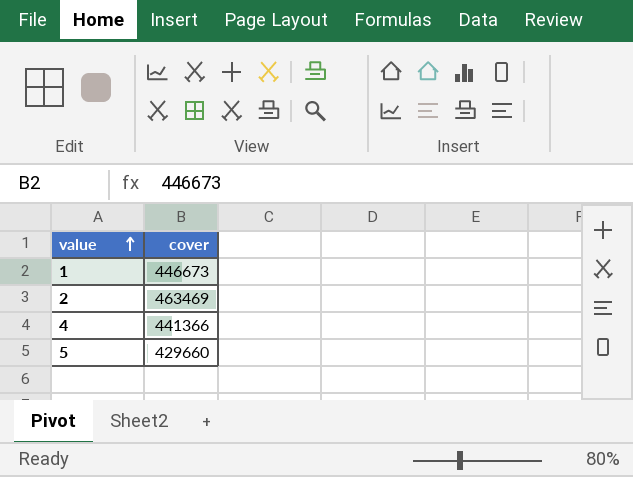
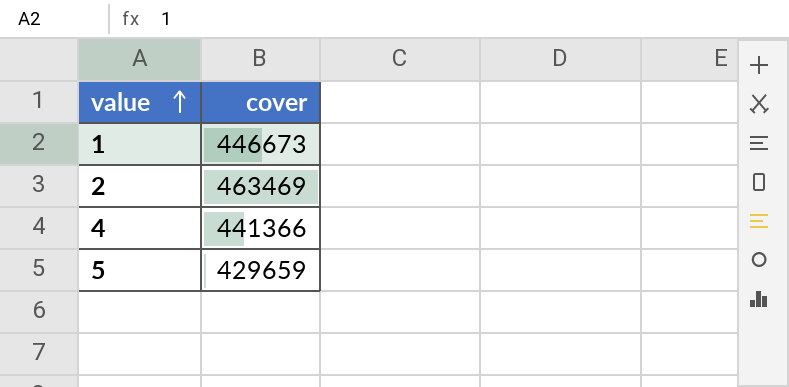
5 | cover: 429660 -> 429659

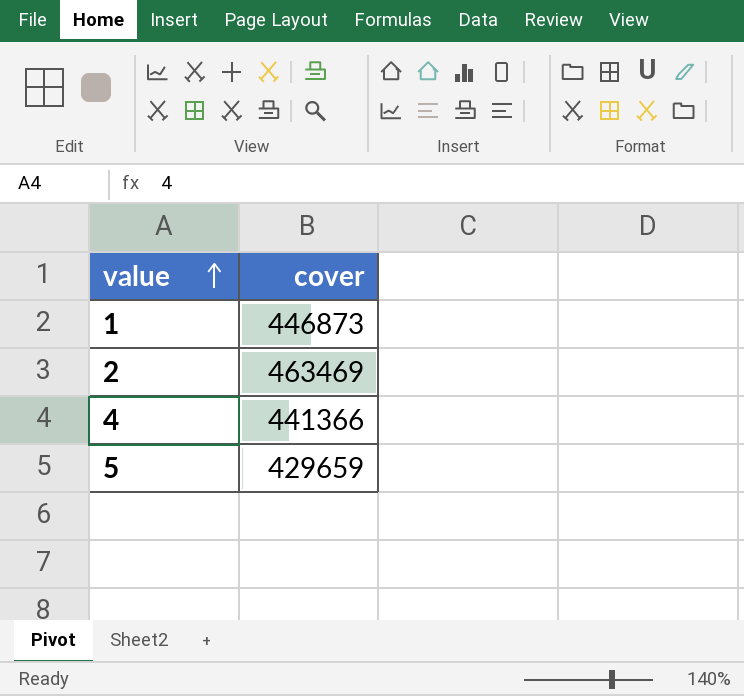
1 | cover: 446673 -> 446873

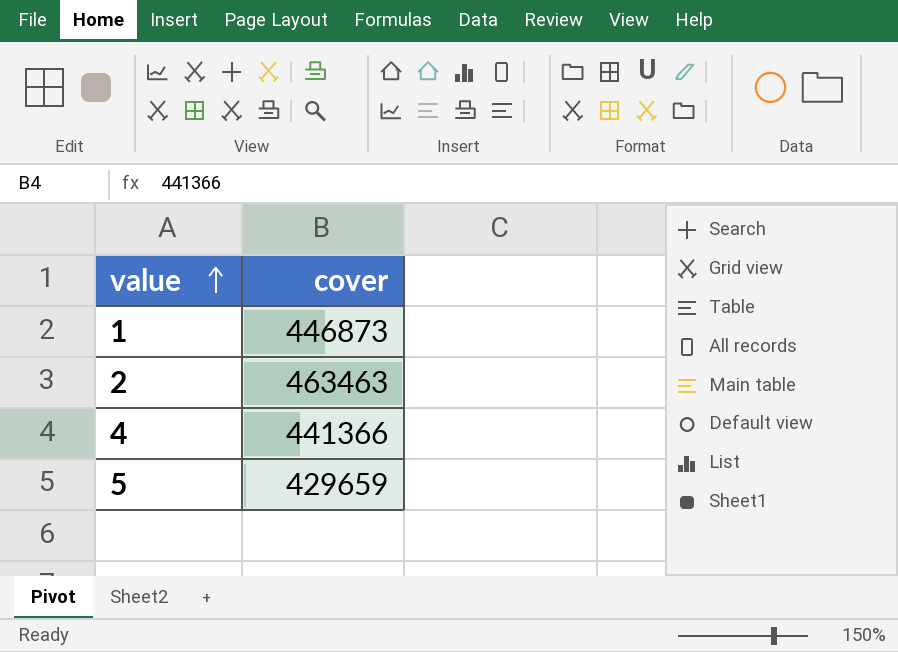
2 | cover: 463469 -> 463463

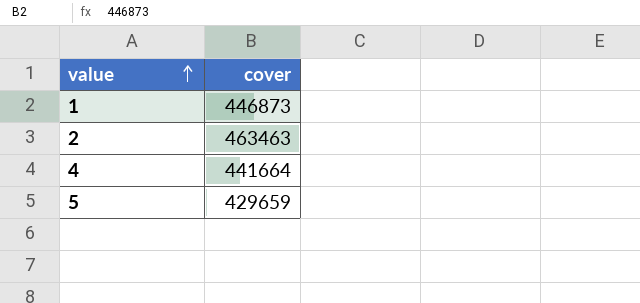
4 | cover: 441366 -> 441664

